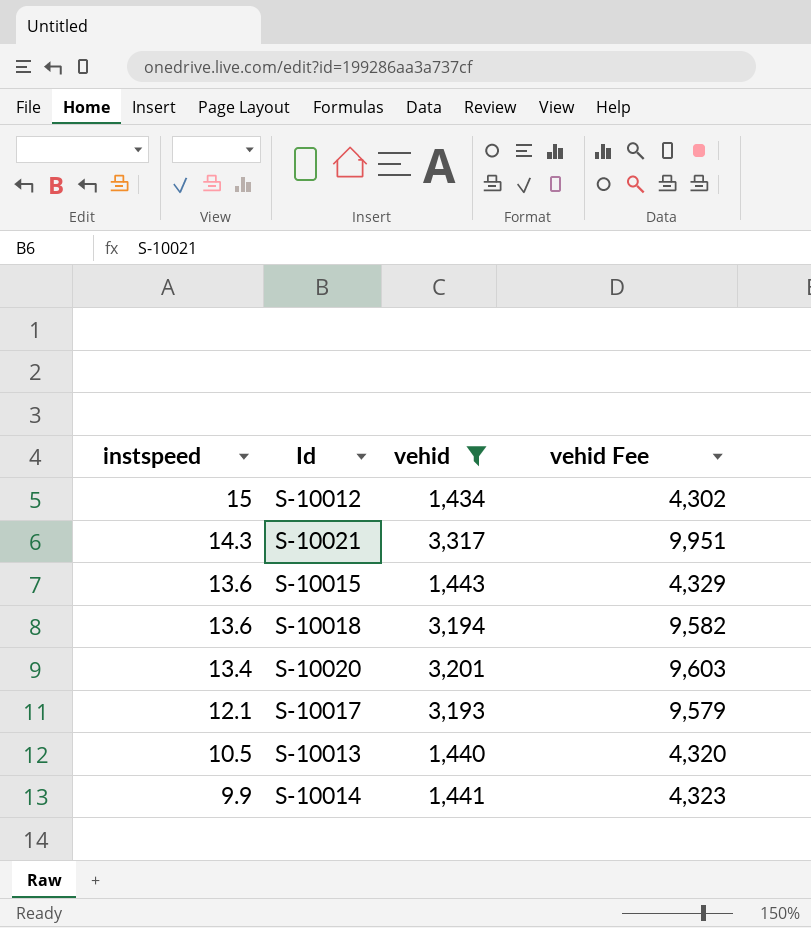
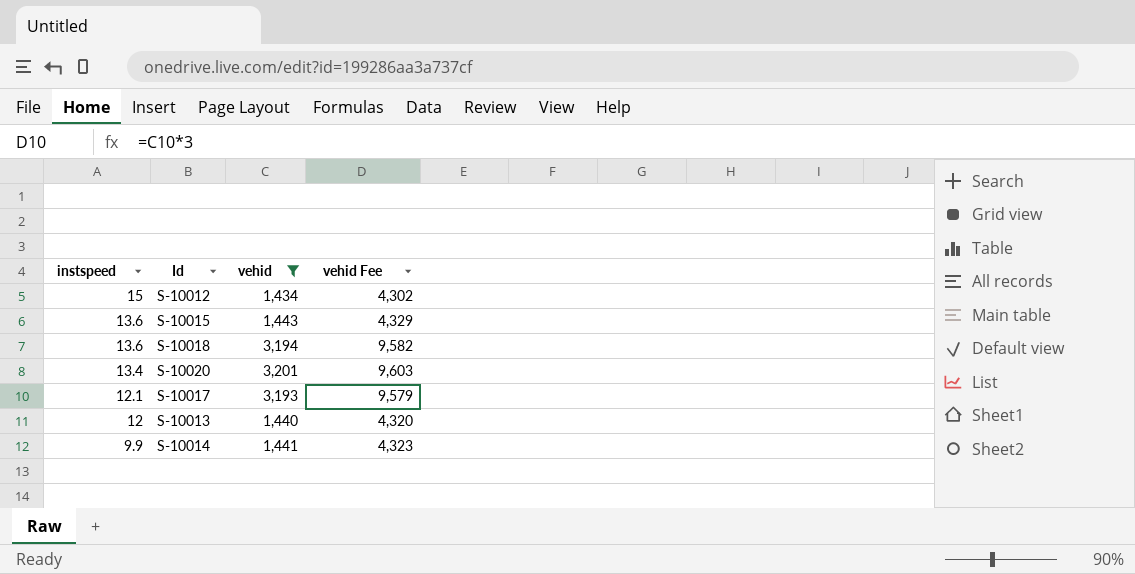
row S-10021: 14.3 | 3,317 | 9,951 -> none
S-10013 | instspeed: 10.5 -> 12

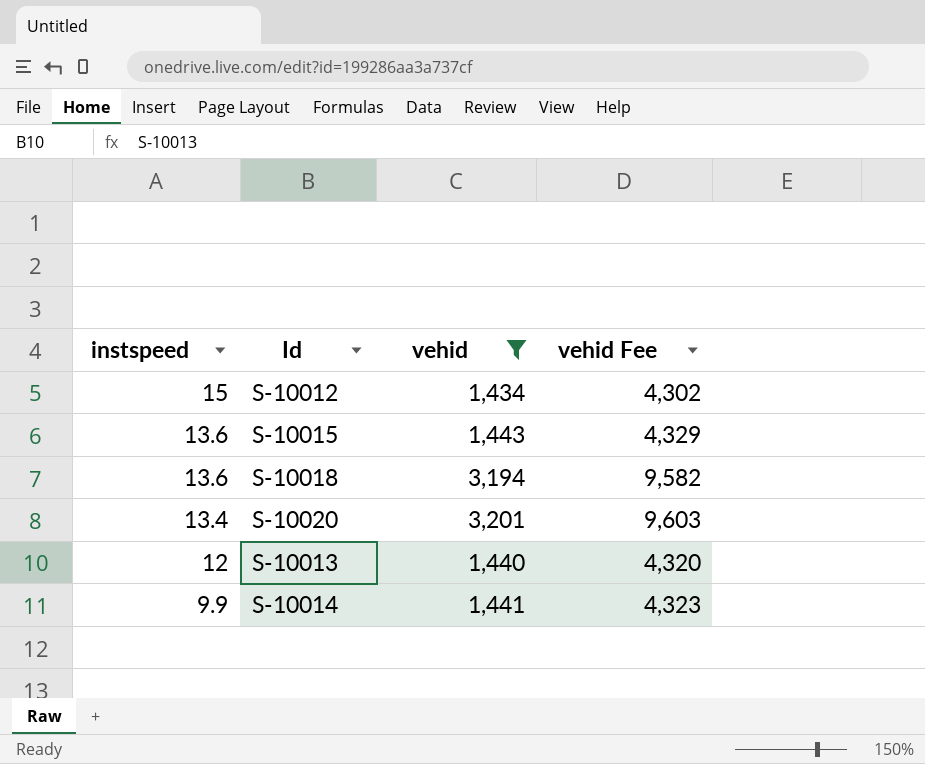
row S-10017: 12.1 | 3,193 | 9,579 -> none

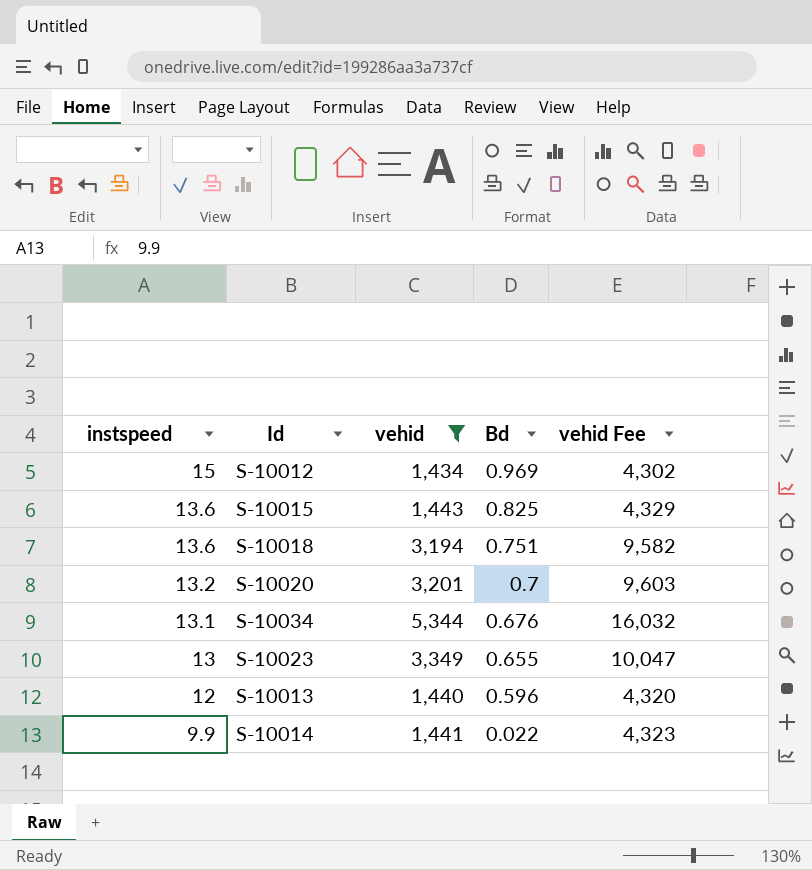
column Bd | position: none -> 4
S-10020 | instspeed: 13.4 -> 13.2
row S-10034: none -> 13.1 | 5,344 | 0.676 | 16,032
row S-10023: none -> 13 | 3,349 | 0.655 | 10,047

